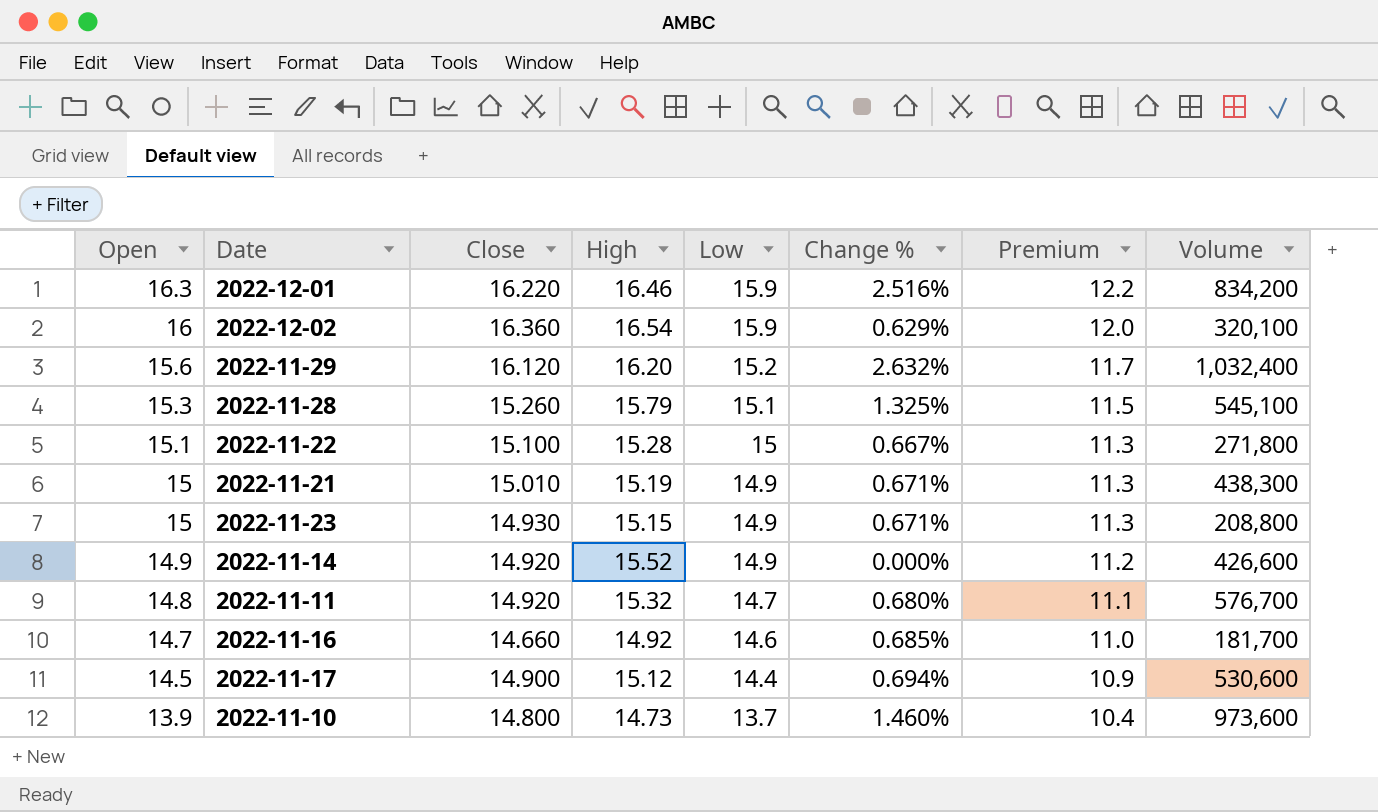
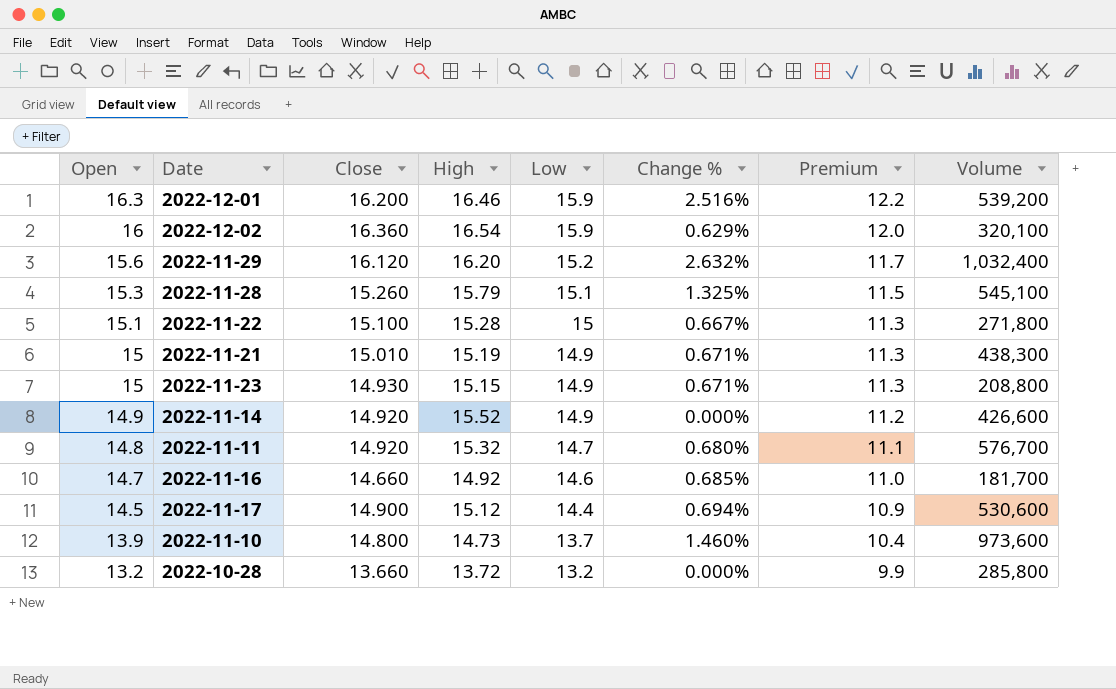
2022-12-01 | Close: 16.220 -> 16.200
2022-12-01 | Volume: 834,200 -> 539,200
row 2022-10-28: none -> 13.2 | 13.660 | 13.72 | 13.2 | 0.000% | 9.9 | 285,800

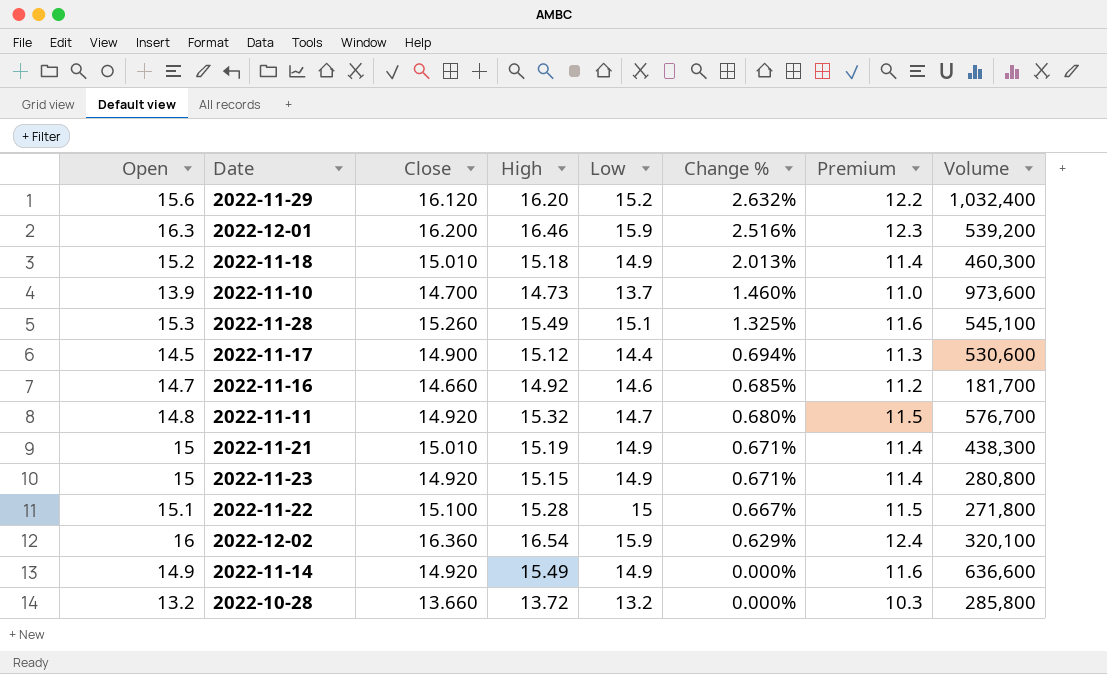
row order: Open descending -> Change % descending
column Premium | formula: [Open] * 0.75 -> [High] * 0.75
row 2022-11-18: none -> 15.2 | 15.010 | 15.18 | 14.9 | 2.013% | 11.4 | 460,300
2022-11-10 | Close: 14.800 -> 14.700
2022-11-28 | High: 15.79 -> 15.49
2022-11-23 | Close: 14.930 -> 14.920
2022-11-23 | Volume: 208,800 -> 280,800
2022-11-14 | High: 15.52 -> 15.49
2022-11-14 | Volume: 426,600 -> 636,600

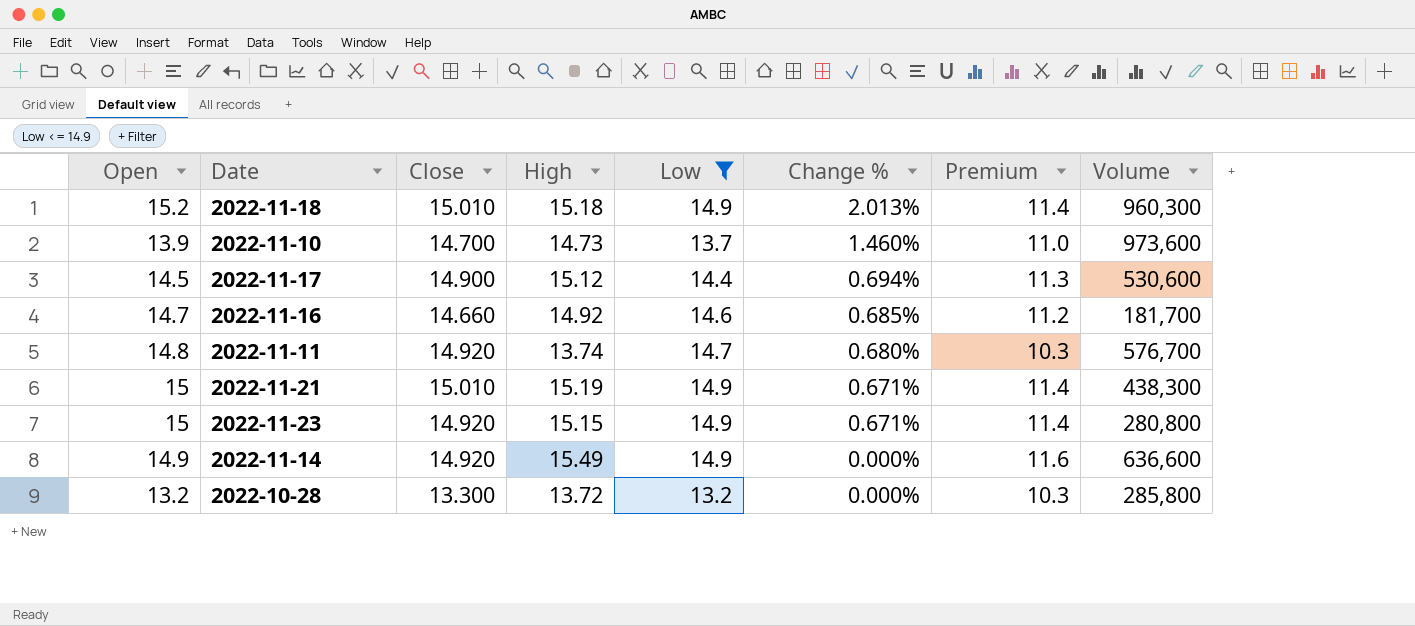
filter: none -> Low <= 14.9
2022-11-18 | Volume: 460,300 -> 960,300
2022-11-11 | High: 15.32 -> 13.74
2022-11-11 | Premium: 11.5 -> 10.3
2022-10-28 | Close: 13.660 -> 13.300

